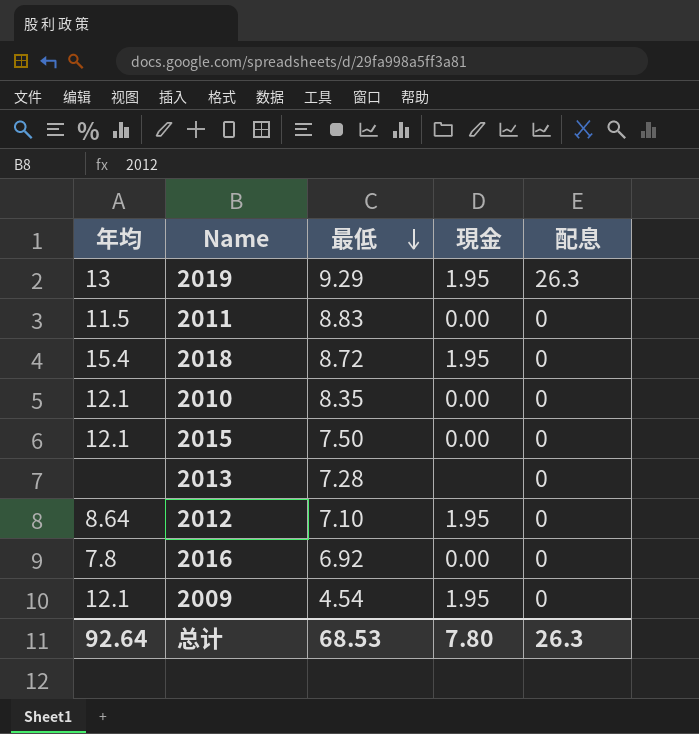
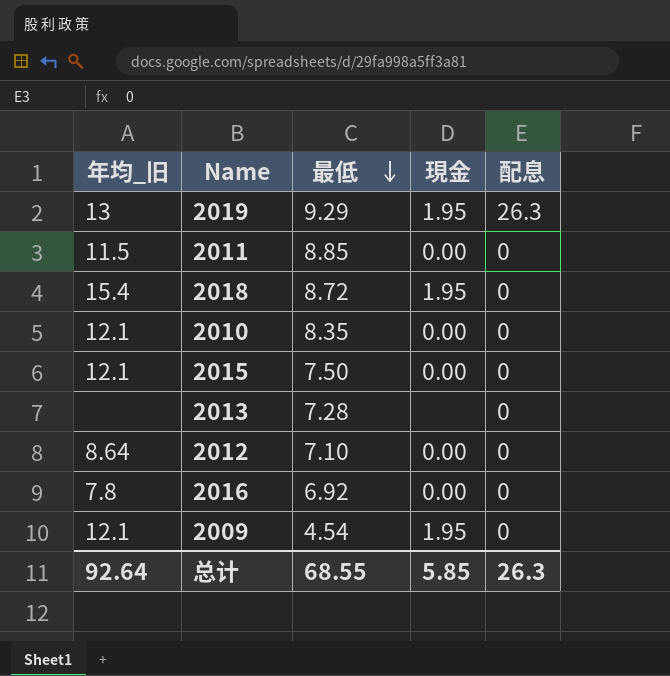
column name: 年均 -> 年均_旧
2011 | 最低: 8.83 -> 8.85
2012 | 現金: 1.95 -> 0.00
总计 | 最低: 68.53 -> 68.55
总计 | 現金: 7.80 -> 5.85

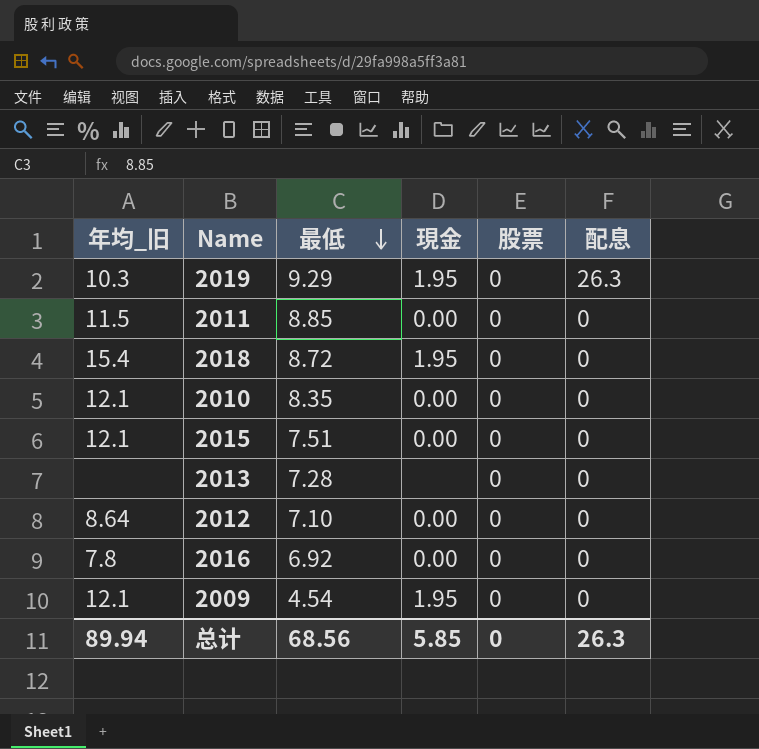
column 股票 | position: none -> 5
2019 | 年均_旧: 13 -> 10.3
2015 | 最低: 7.50 -> 7.51
总计 | 年均_旧: 92.64 -> 89.94
总计 | 最低: 68.55 -> 68.56

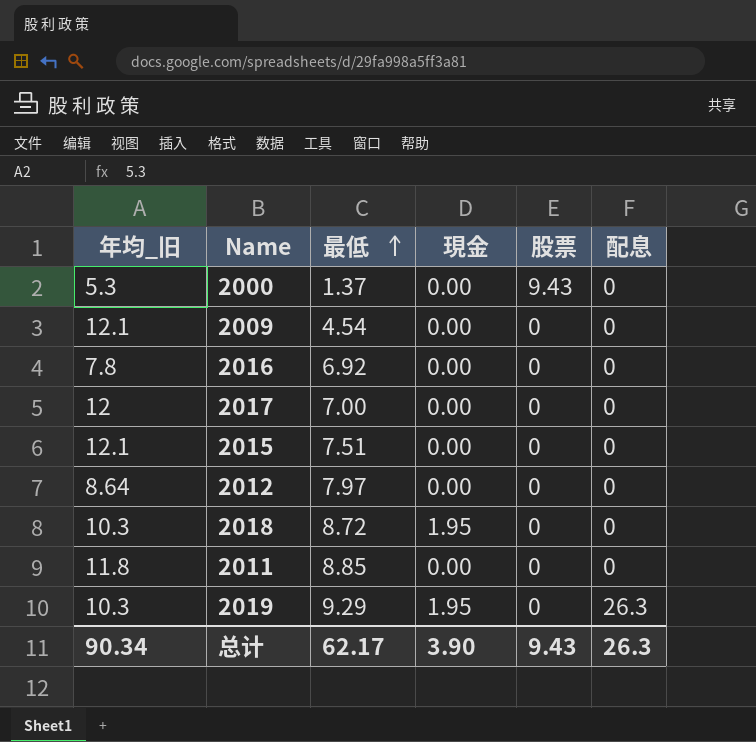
row order: 最低 descending -> 最低 ascending
row 2010: 12.1 | 8.35 | 0.00 | 0 | 0 -> none
row 2013: none | 7.28 | none | 0 | 0 -> none
row 2000: none -> 5.3 | 1.37 | 0.00 | 9.43 | 0
2009 | 現金: 1.95 -> 0.00
row 2017: none -> 12 | 7.00 | 0.00 | 0 | 0
2012 | 最低: 7.10 -> 7.97
2018 | 年均_旧: 15.4 -> 10.3
2011 | 年均_旧: 11.5 -> 11.8
总计 | 年均_旧: 89.94 -> 90.34
总计 | 最低: 68.56 -> 62.17
总计 | 現金: 5.85 -> 3.90
总计 | 股票: 0 -> 9.43

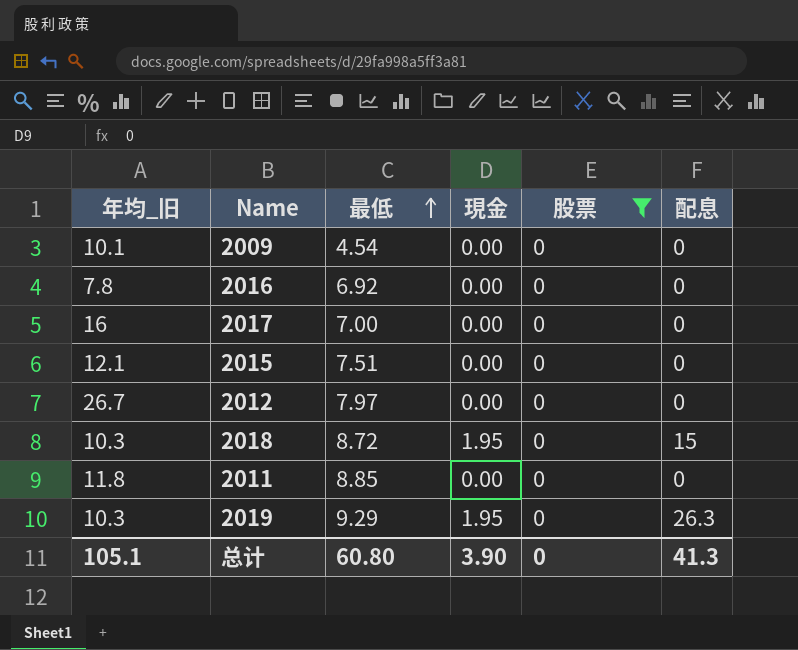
filter: none -> 股票 = 0
2009 | 年均_旧: 12.1 -> 10.1
2017 | 年均_旧: 12 -> 16
2012 | 年均_旧: 8.64 -> 26.7
2018 | 配息: 0 -> 15
总计 | 年均_旧: 90.34 -> 105.1
总计 | 最低: 62.17 -> 60.80
总计 | 股票: 9.43 -> 0
总计 | 配息: 26.3 -> 41.3

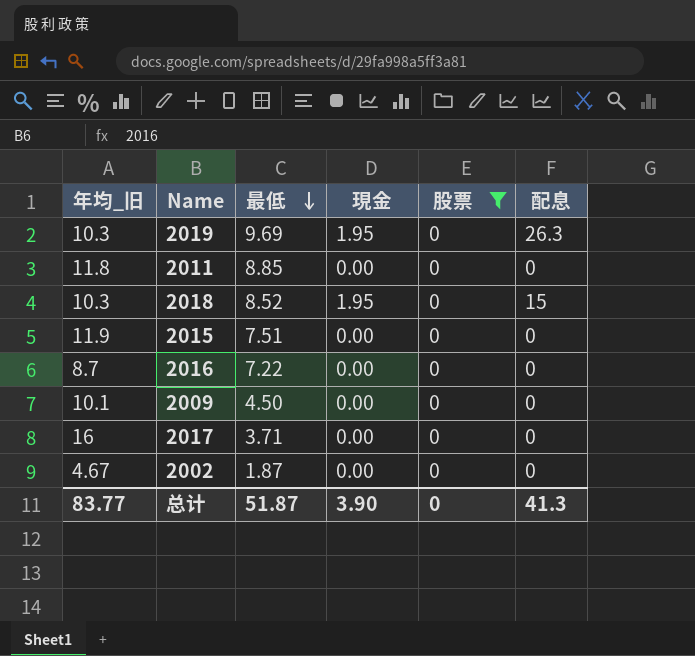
row order: 最低 ascending -> 最低 descending
row 2012: 26.7 | 7.97 | 0.00 | 0 | 0 -> none
2019 | 最低: 9.29 -> 9.69
2018 | 最低: 8.72 -> 8.52
2015 | 年均_旧: 12.1 -> 11.9
2016 | 年均_旧: 7.8 -> 8.7
2016 | 最低: 6.92 -> 7.22
2009 | 最低: 4.54 -> 4.50
2017 | 最低: 7.00 -> 3.71
row 2002: none -> 4.67 | 1.87 | 0.00 | 0 | 0
总计 | 年均_旧: 105.1 -> 83.77
总计 | 最低: 60.80 -> 51.87

